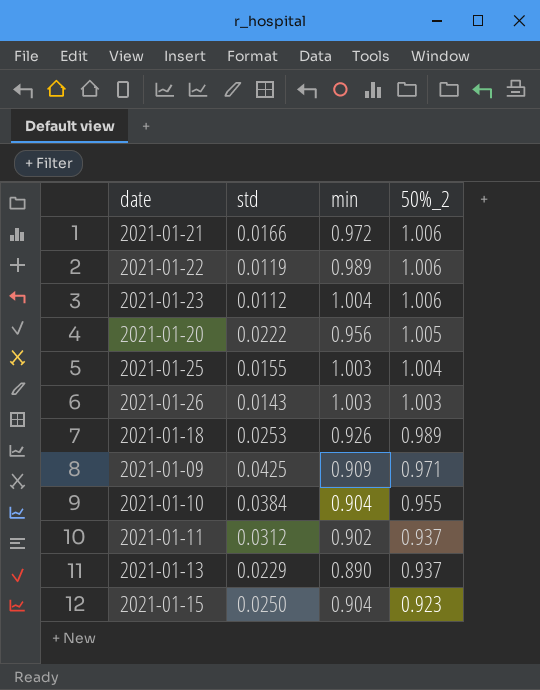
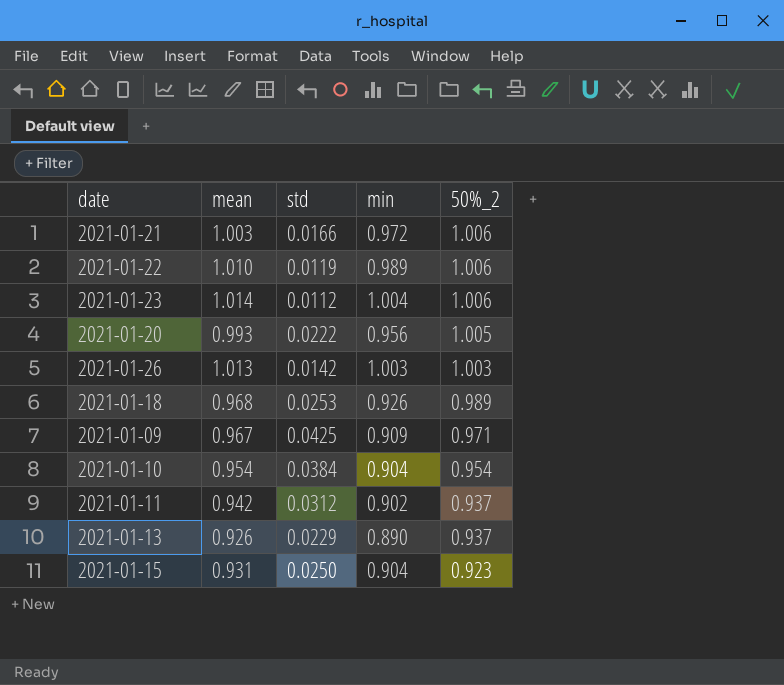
column mean | position: none -> 2
row 2021-01-25: 0.0155 | 1.003 | 1.004 -> none
2021-01-26 | std: 0.0143 -> 0.0142
2021-01-10 | 50%_2: 0.955 -> 0.954

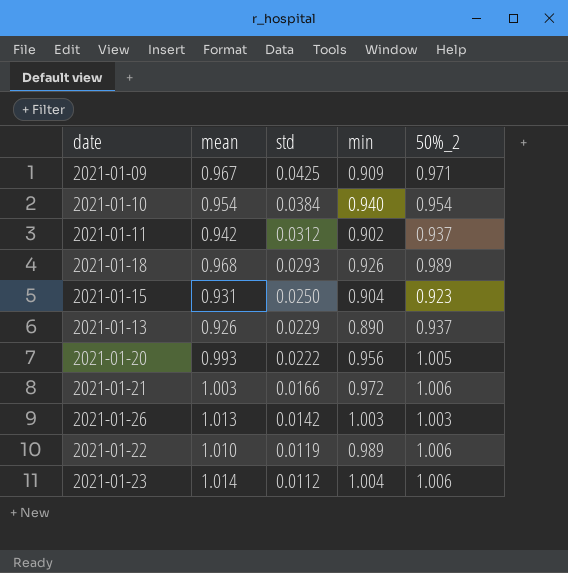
row order: 50%_2 descending -> std descending
2021-01-10 | min: 0.904 -> 0.940
2021-01-18 | std: 0.0253 -> 0.0293

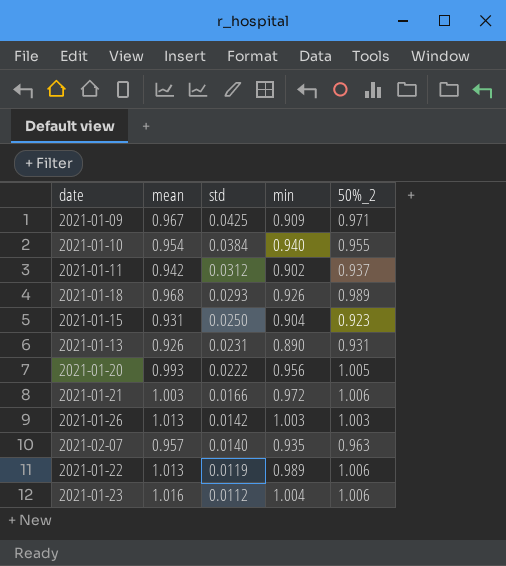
2021-01-10 | 50%_2: 0.954 -> 0.955
2021-01-13 | std: 0.0229 -> 0.0231
2021-01-13 | 50%_2: 0.937 -> 0.931
row 2021-02-07: none -> 0.957 | 0.0140 | 0.935 | 0.963
2021-01-22 | mean: 1.010 -> 1.013
2021-01-23 | mean: 1.014 -> 1.016

